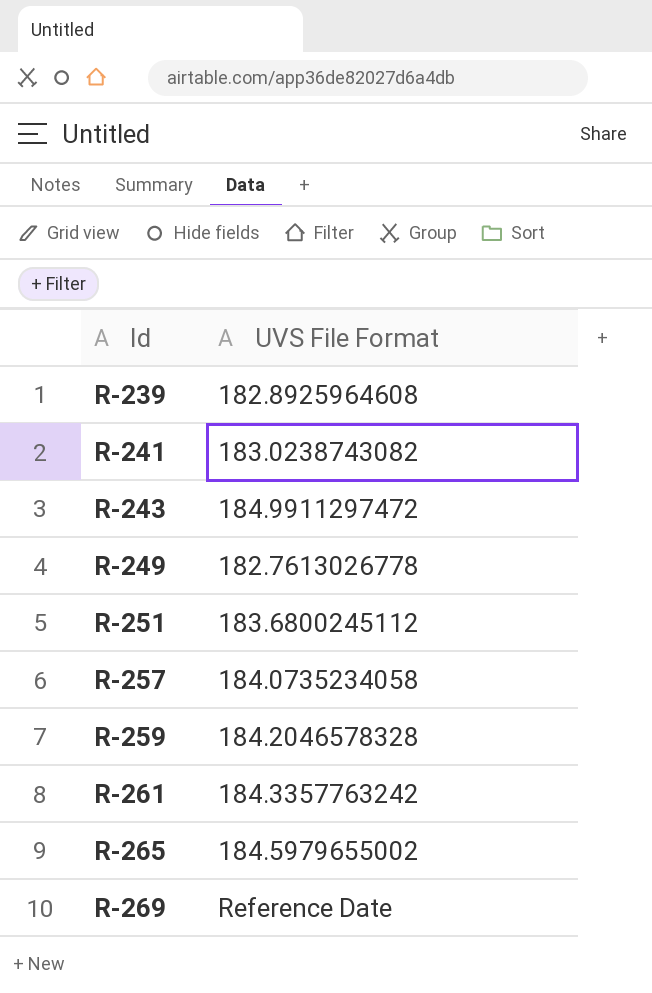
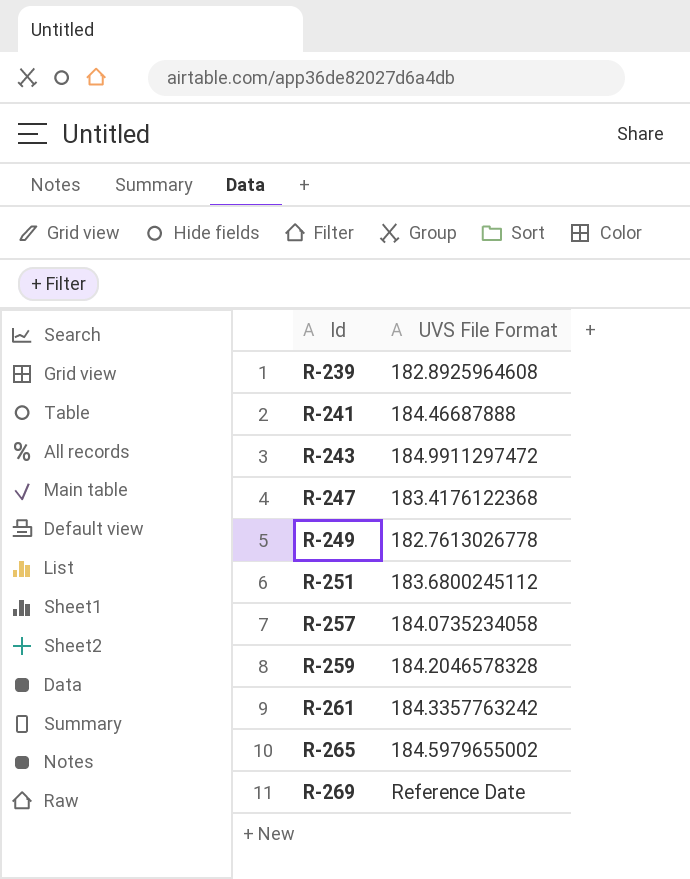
R-241 | UVS File Format: 183.0238743082 -> 184.46687888
row R-247: none -> 183.4176122368

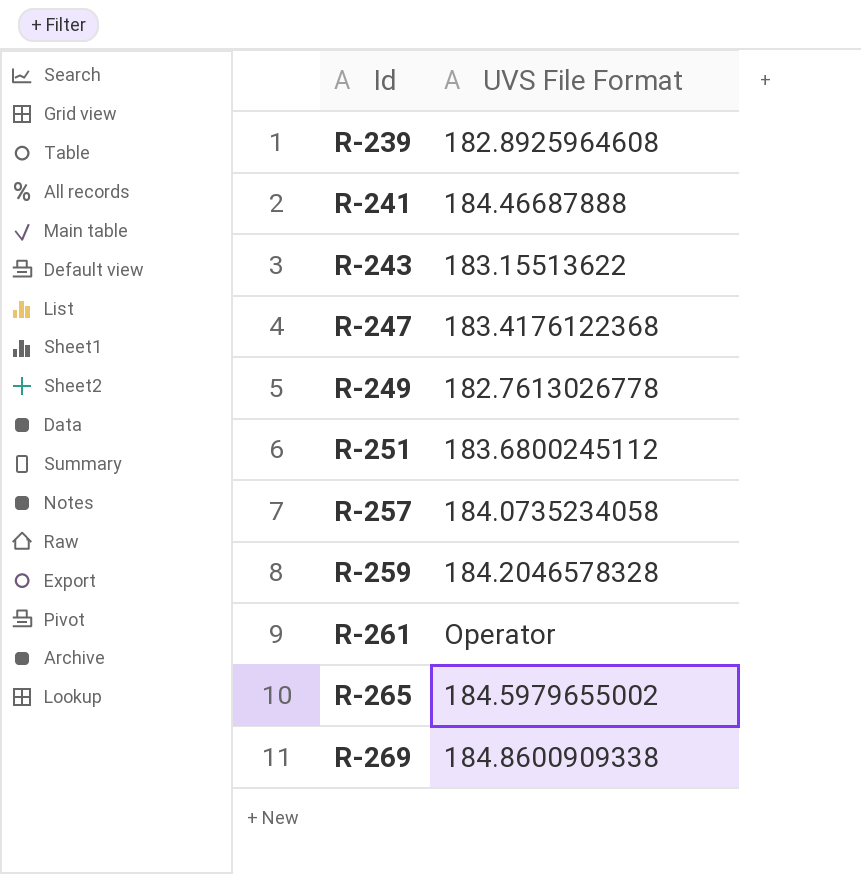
R-243 | UVS File Format: 184.9911297472 -> 183.15513622
R-261 | UVS File Format: 184.3357763242 -> Operator
R-269 | UVS File Format: Reference Date -> 184.8600909338

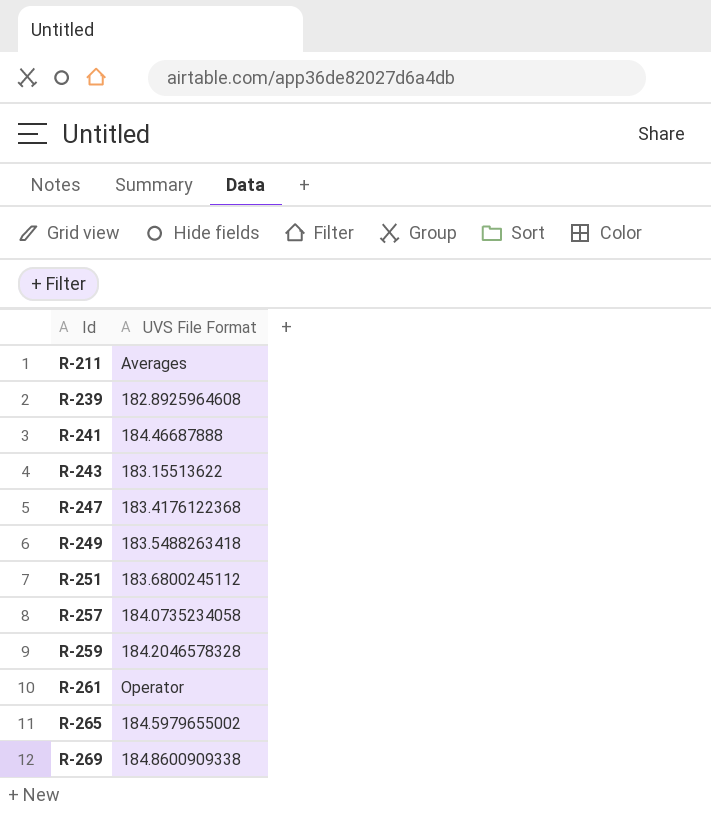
row R-211: none -> Averages
R-249 | UVS File Format: 182.7613026778 -> 183.5488263418

